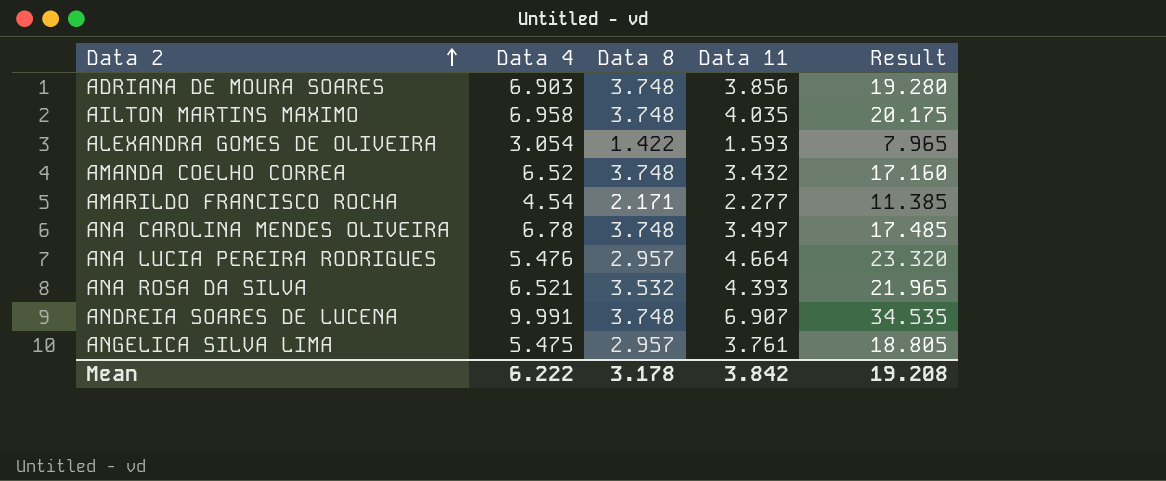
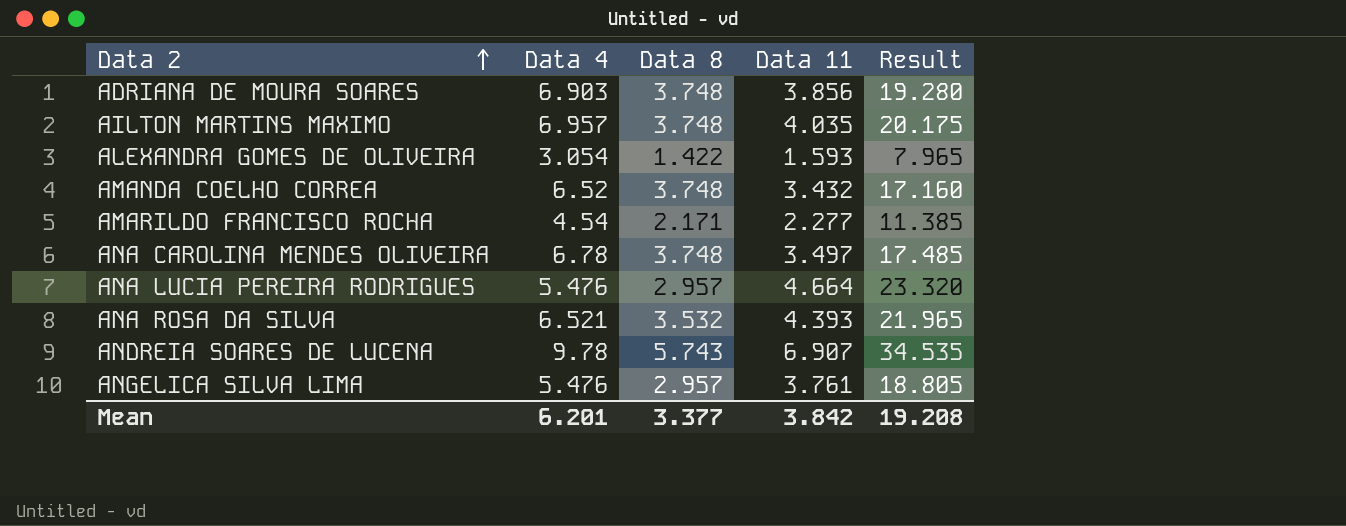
AILTON MARTINS MAXIMO | Data 4: 6.958 -> 6.957
ANDREIA SOARES DE LUCENA | Data 4: 9.991 -> 9.78
ANDREIA SOARES DE LUCENA | Data 8: 3.748 -> 5.743
ANGELICA SILVA LIMA | Data 4: 5.475 -> 5.476
Mean | Data 4: 6.222 -> 6.201
Mean | Data 8: 3.178 -> 3.377

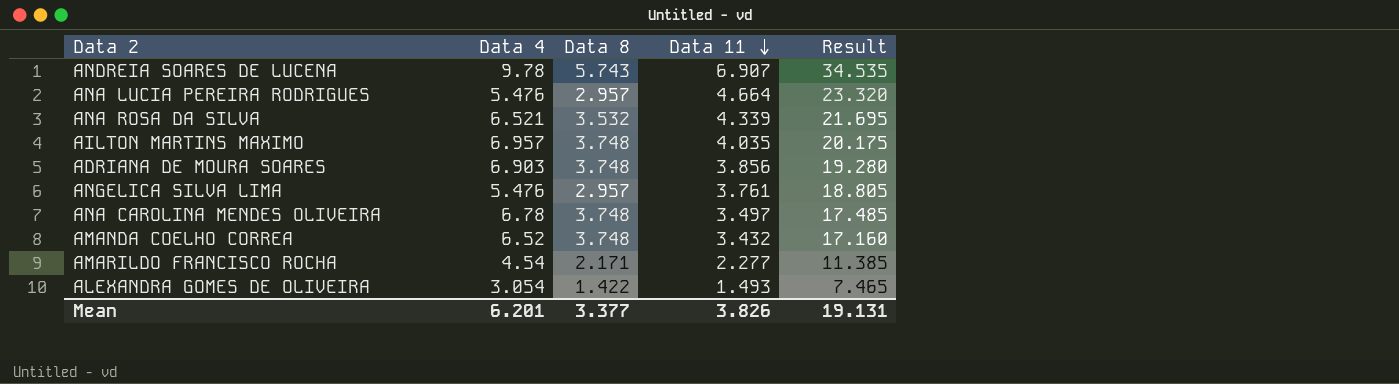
row order: Data 2 ascending -> Data 11 descending
ANA ROSA DA SILVA | Data 11: 4.393 -> 4.339
ANA ROSA DA SILVA | Result: 21.965 -> 21.695
ALEXANDRA GOMES DE OLIVEIRA | Data 11: 1.593 -> 1.493
ALEXANDRA GOMES DE OLIVEIRA | Result: 7.965 -> 7.465
Mean | Data 11: 3.842 -> 3.826
Mean | Result: 19.208 -> 19.131

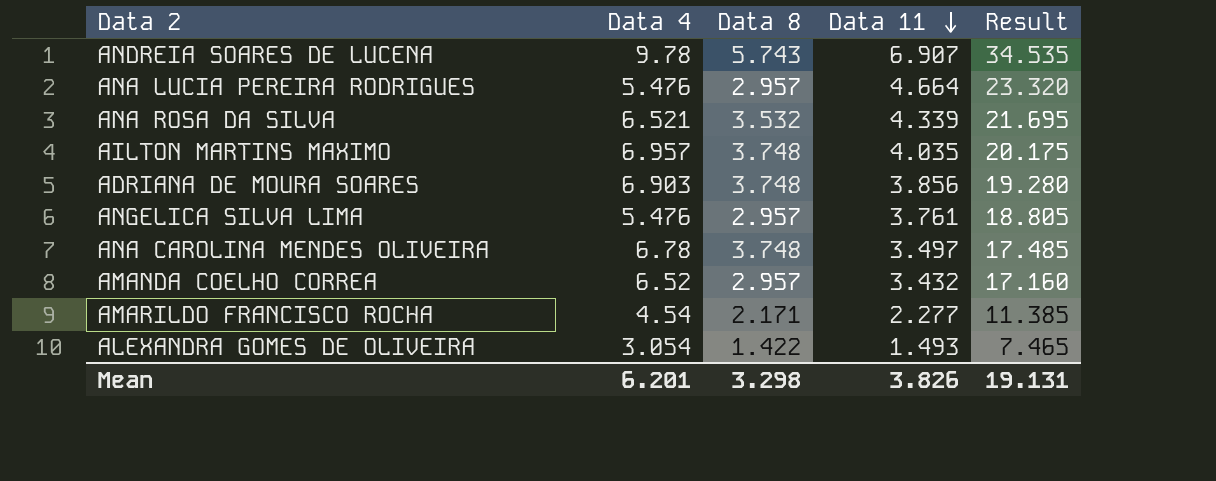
AMANDA COELHO CORREA | Data 8: 3.748 -> 2.957
Mean | Data 8: 3.377 -> 3.298

